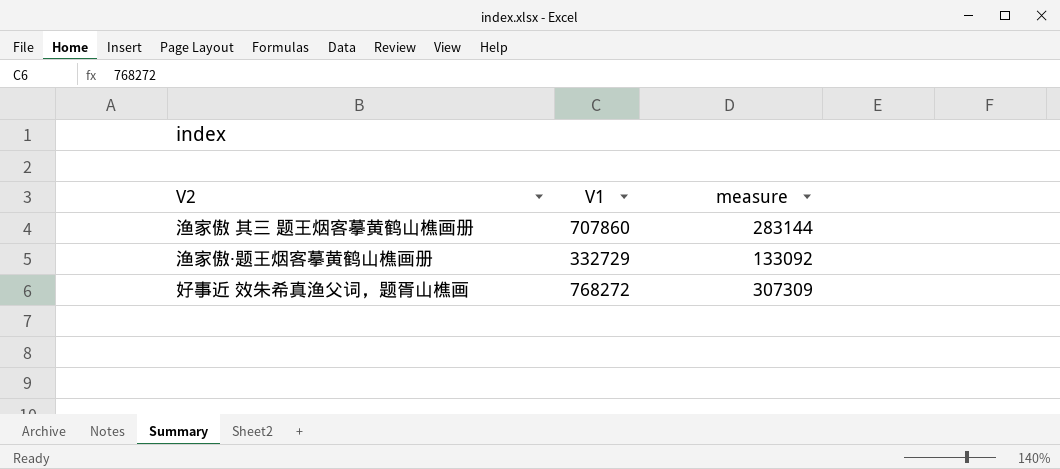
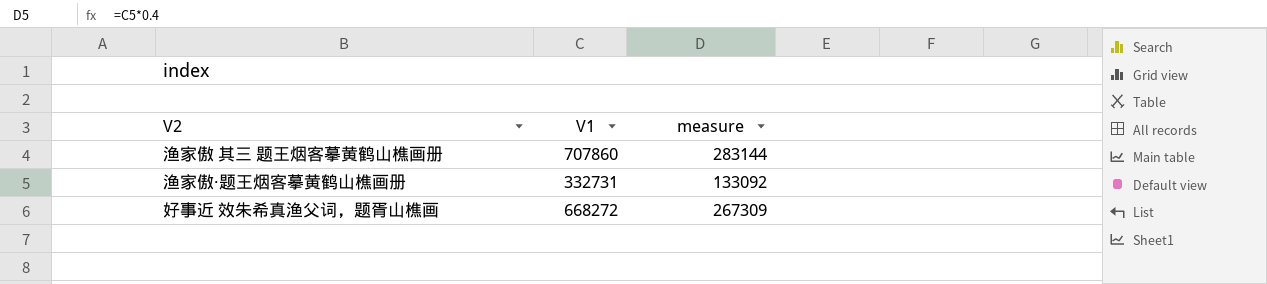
渔家傲·题王烟客摹黄鹤山樵画册 | V1: 332729 -> 332731
好事近 效朱希真渔父词，题胥山樵画 | V1: 768272 -> 668272
好事近 效朱希真渔父词，题胥山樵画 | measure: 307309 -> 267309

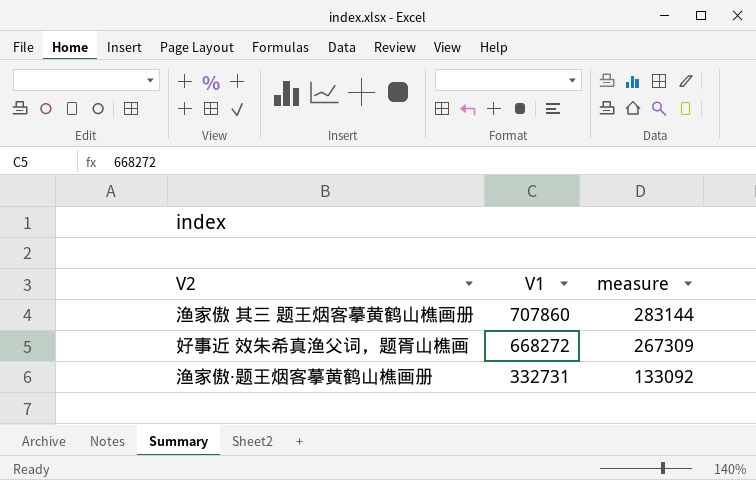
row order: none -> V1 descending

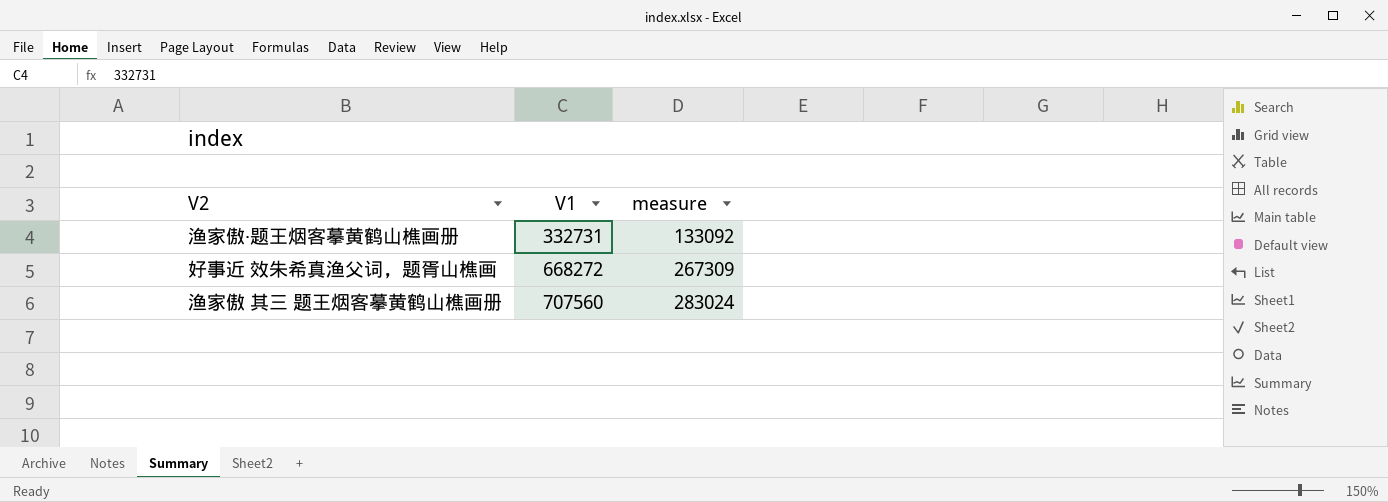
row order: V1 descending -> V1 ascending
渔家傲 其三 题王烟客摹黄鹤山樵画册 | V1: 707860 -> 707560
渔家傲 其三 题王烟客摹黄鹤山樵画册 | measure: 283144 -> 283024

